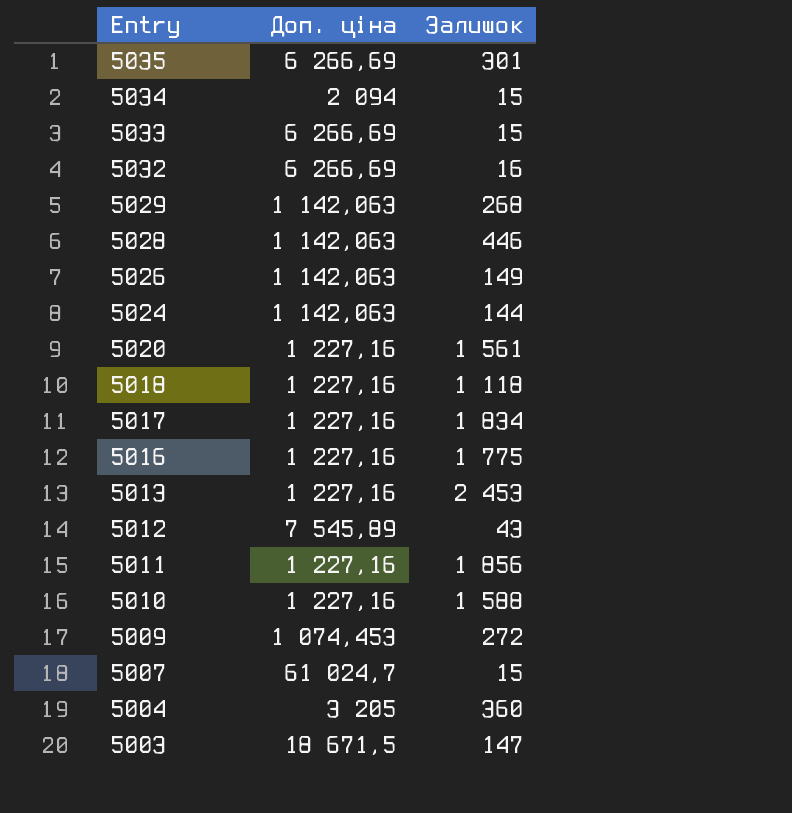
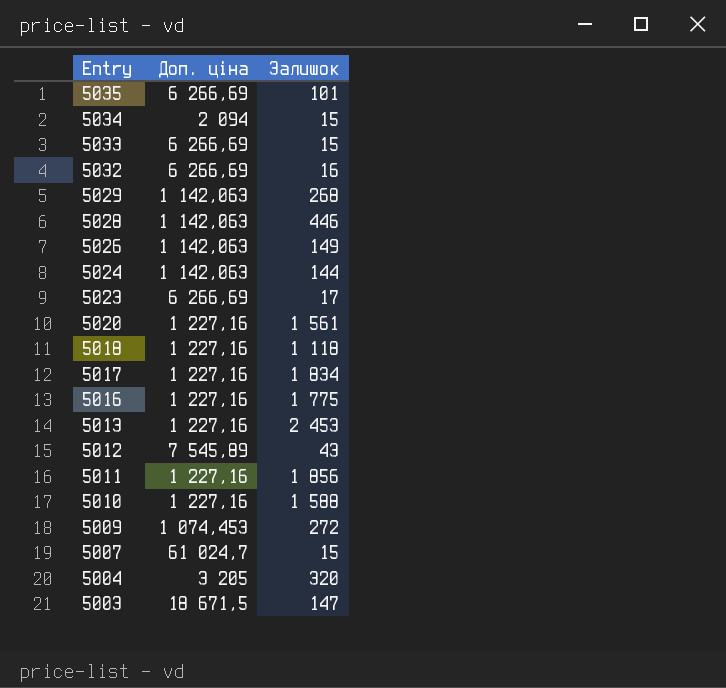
5035 | Залишок: 301 -> 101
row 5023: none -> 6 266,69 | 17
5004 | Залишок: 360 -> 320

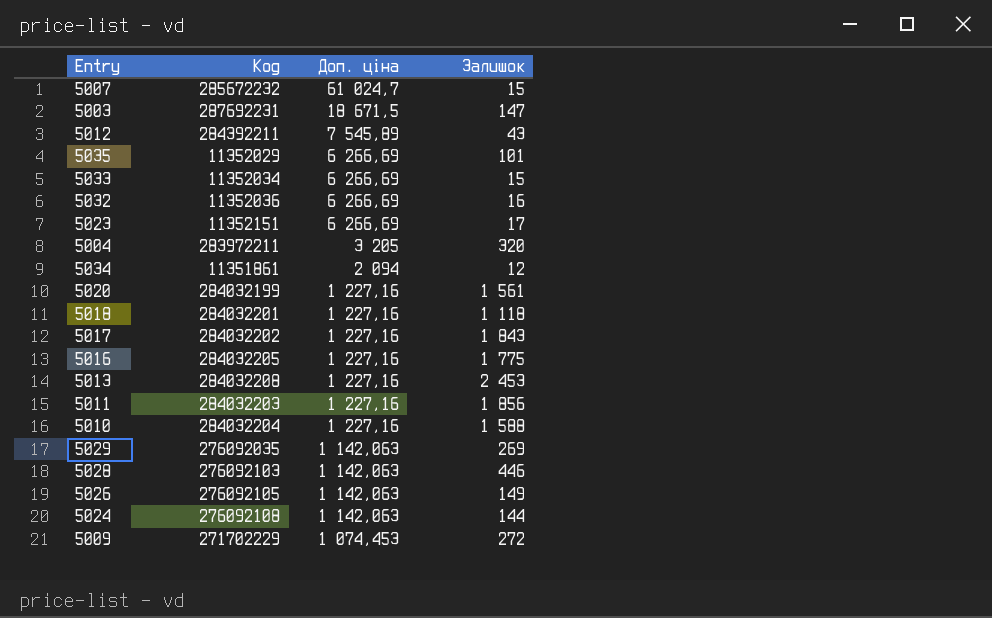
row order: Entry descending -> Доп. ціна descending
column Код | position: none -> 2
5034 | Залишок: 15 -> 12
5017 | Залишок: 1 834 -> 1 843
5029 | Залишок: 268 -> 269

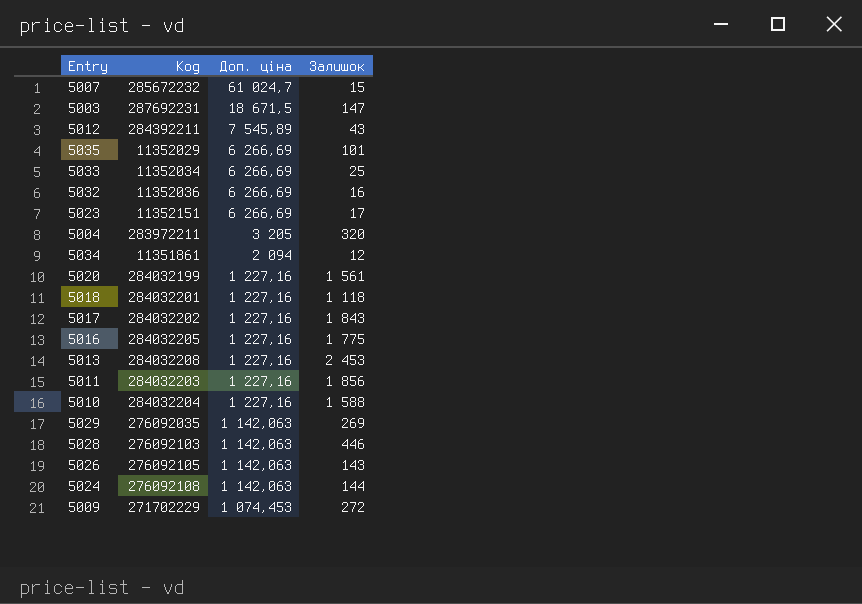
5033 | Залишок: 15 -> 25
5026 | Залишок: 149 -> 143

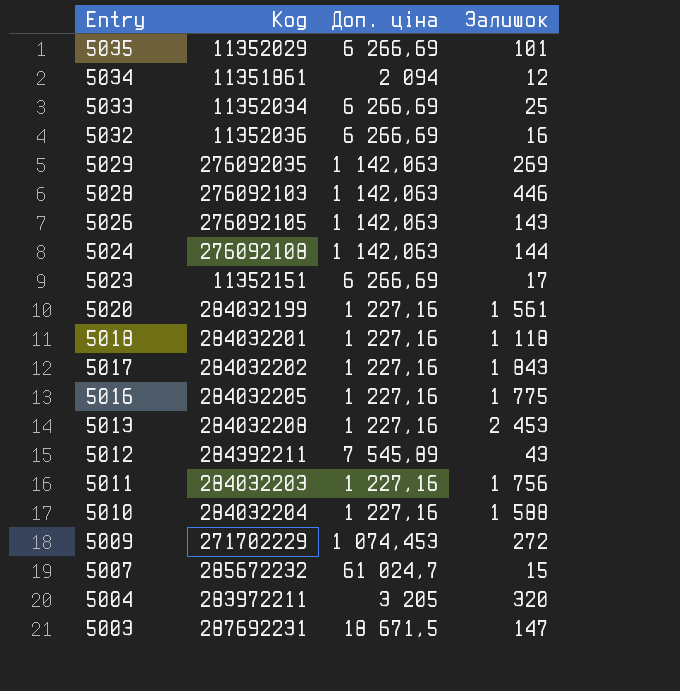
row order: Доп. ціна descending -> Entry descending
5011 | Залишок: 1 856 -> 1 756

